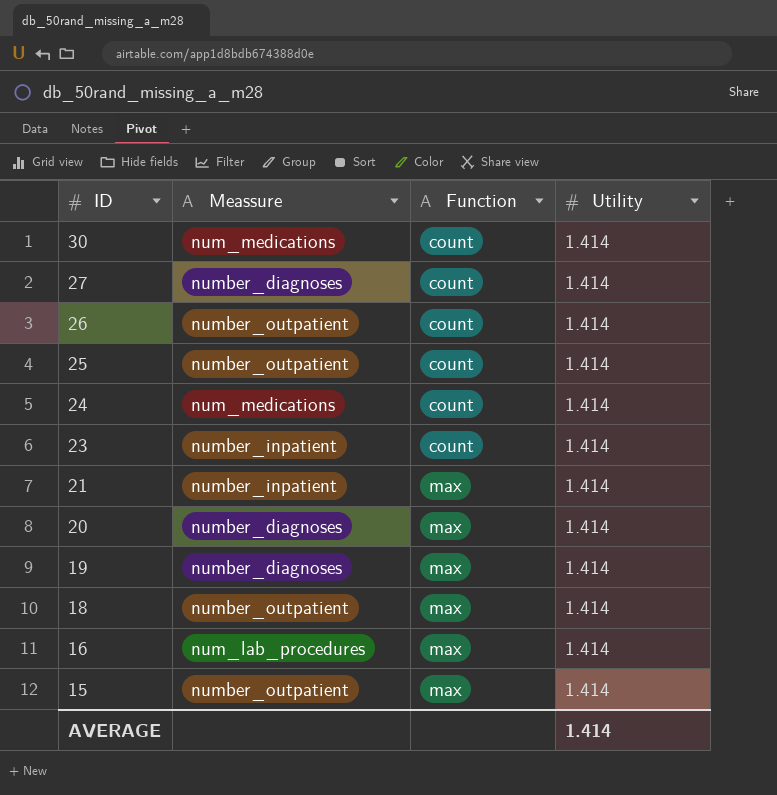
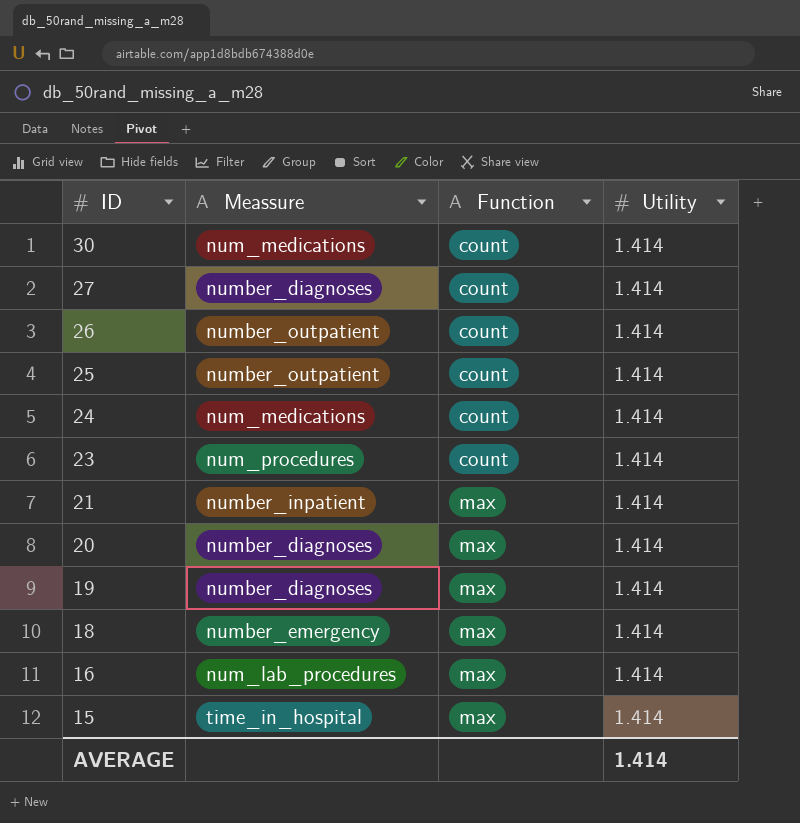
23 | Meassure: number_inpatient -> num_procedures
18 | Meassure: number_outpatient -> number_emergency
15 | Meassure: number_outpatient -> time_in_hospital

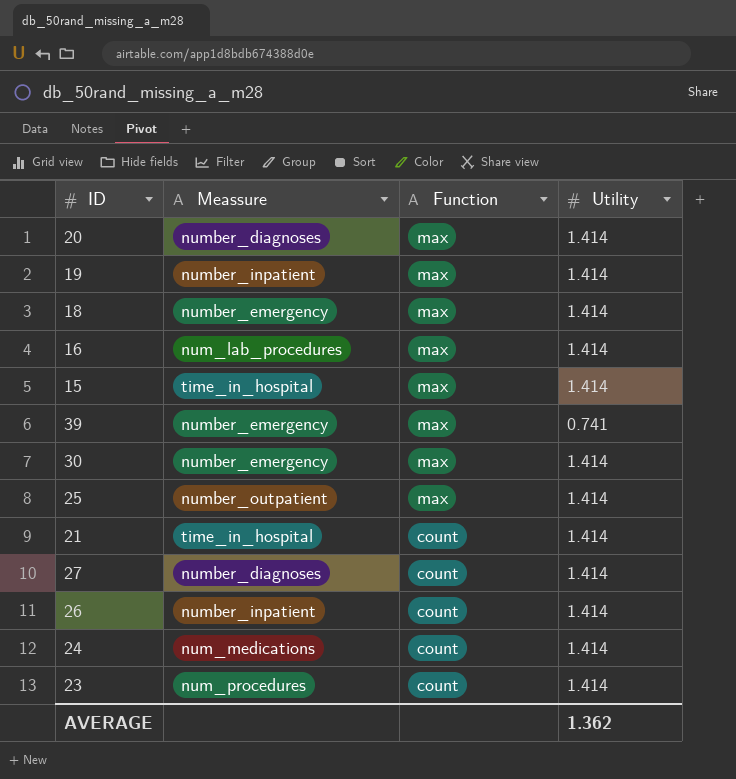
row order: ID descending -> Function descending
19 | Meassure: number_diagnoses -> number_inpatient
row 39: none -> number_emergency | max | 0.741
30 | Meassure: num_medications -> number_emergency
30 | Function: count -> max
25 | Function: count -> max
21 | Meassure: number_inpatient -> time_in_hospital
21 | Function: max -> count
26 | Meassure: number_outpatient -> number_inpatient
AVERAGE | Utility: 1.414 -> 1.362

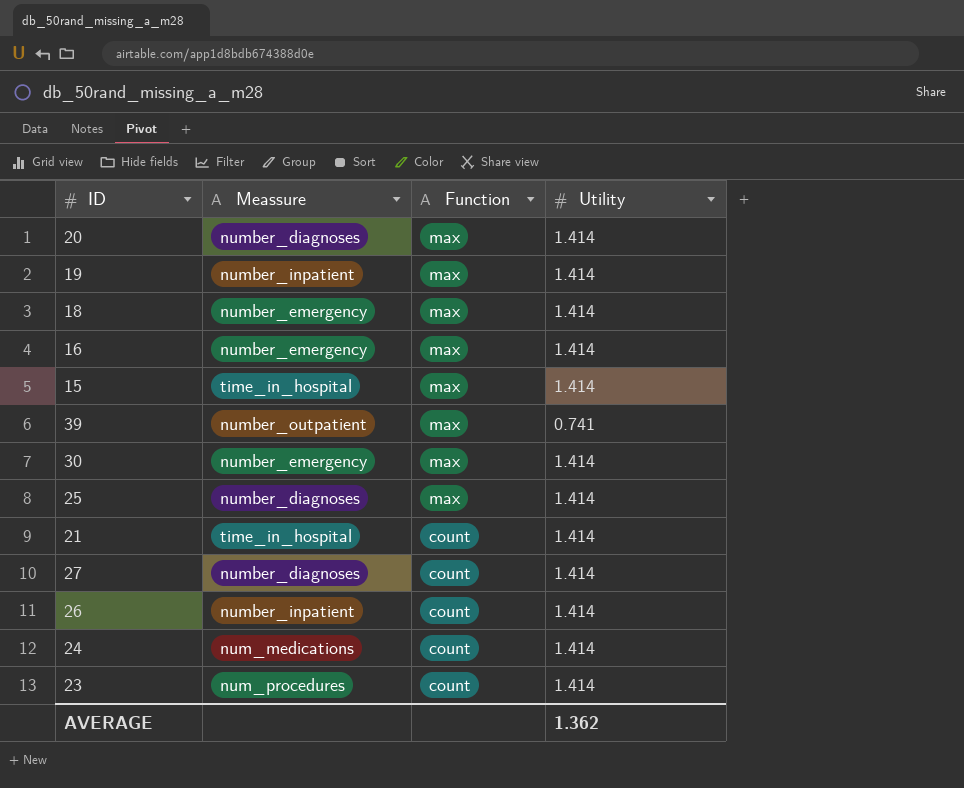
16 | Meassure: num_lab_procedures -> number_emergency
39 | Meassure: number_emergency -> number_outpatient
25 | Meassure: number_outpatient -> number_diagnoses

